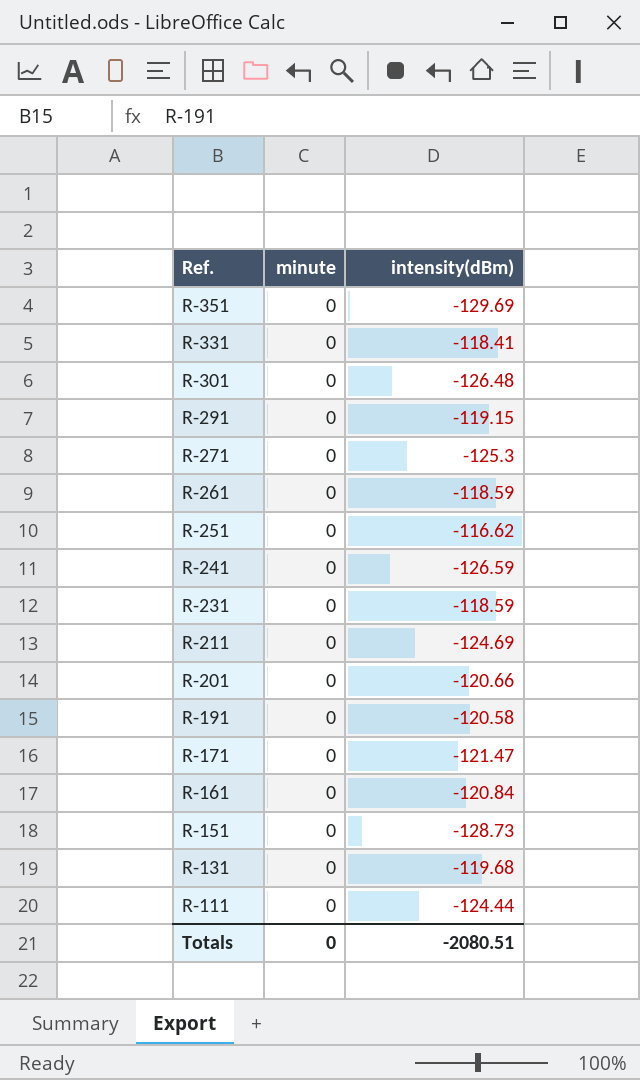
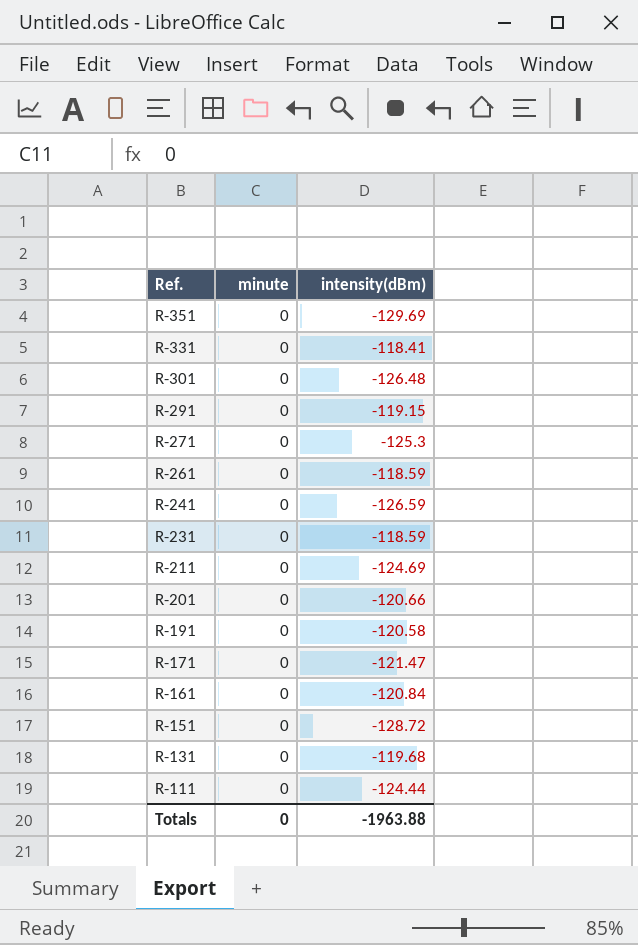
row R-251: 0 | -116.62 -> none
R-151 | intensity(dBm): -128.73 -> -128.72
Totals | intensity(dBm): -2080.51 -> -1963.88

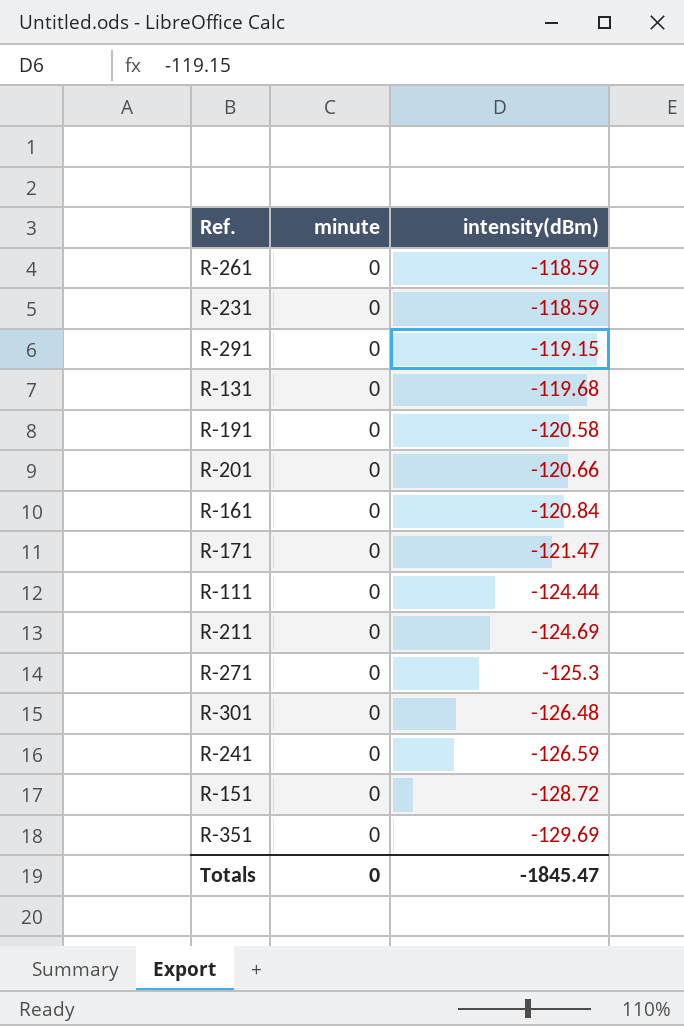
row order: Ref. descending -> intensity(dBm) descending
row R-331: 0 | -118.41 -> none
Totals | intensity(dBm): -1963.88 -> -1845.47

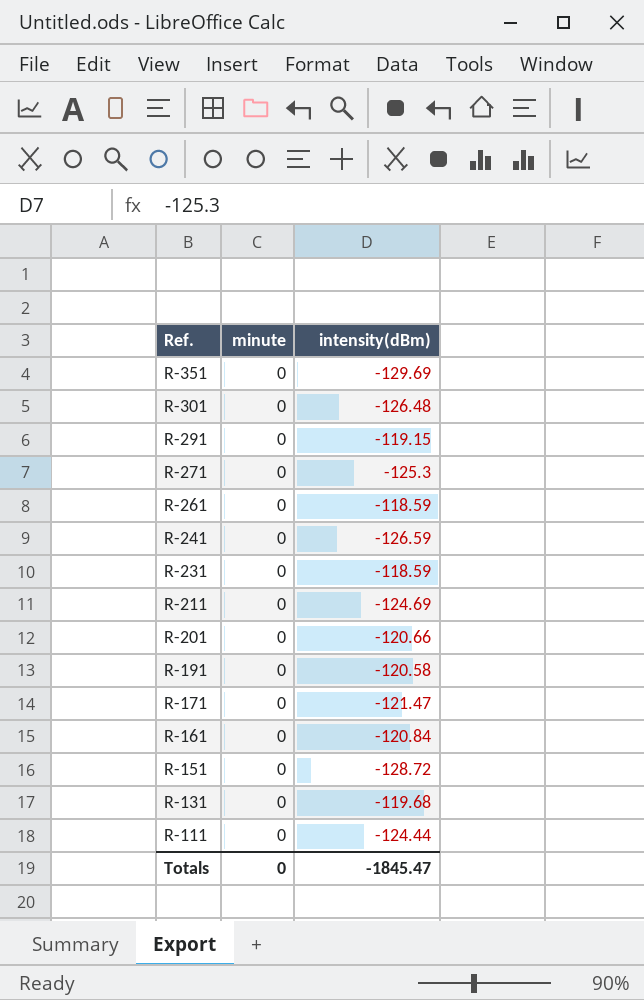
row order: intensity(dBm) descending -> Ref. descending

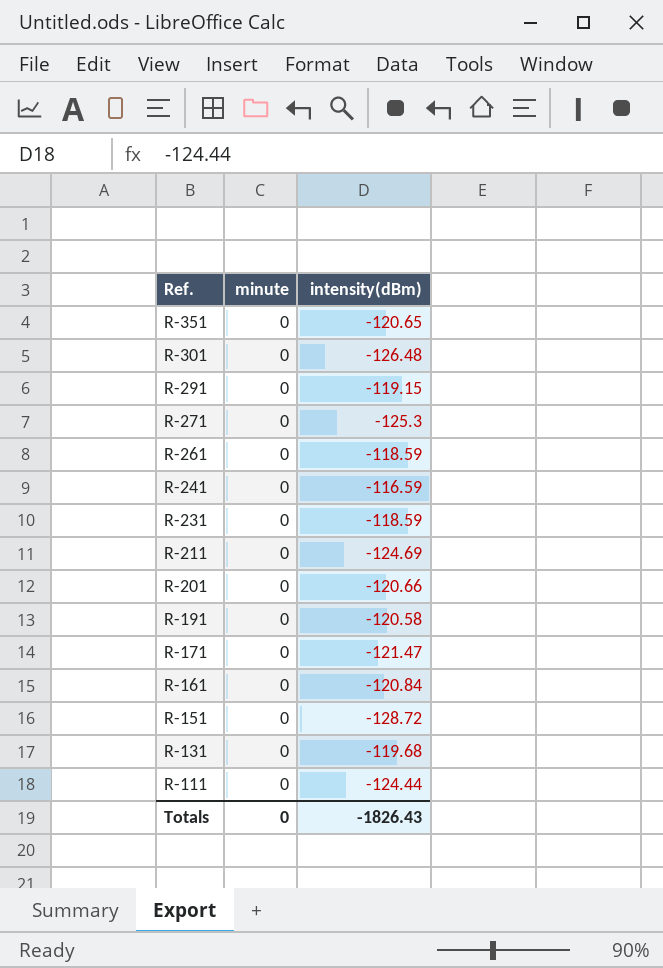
R-351 | intensity(dBm): -129.69 -> -120.65
R-241 | intensity(dBm): -126.59 -> -116.59
Totals | intensity(dBm): -1845.47 -> -1826.43

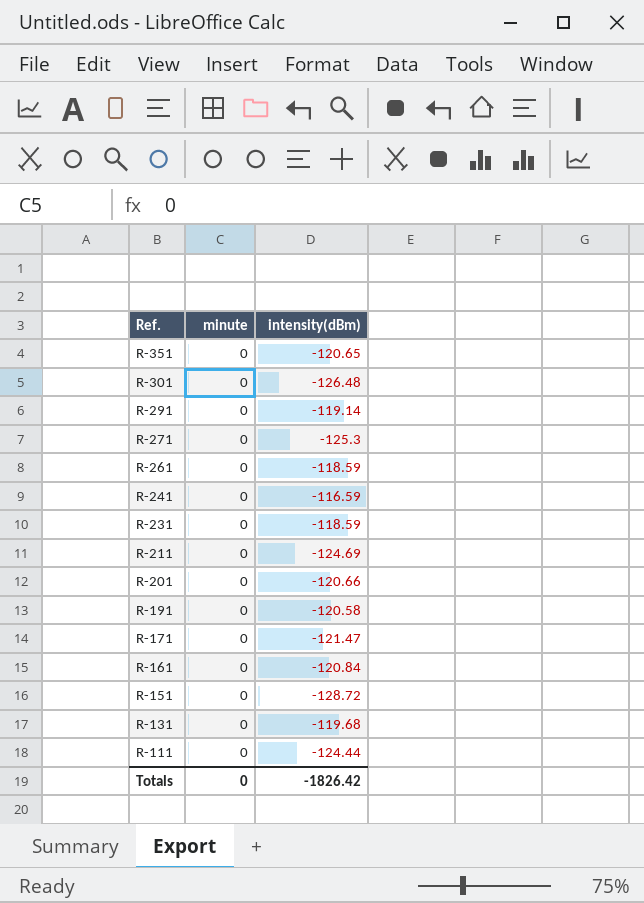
R-291 | intensity(dBm): -119.15 -> -119.14
Totals | intensity(dBm): -1826.43 -> -1826.42

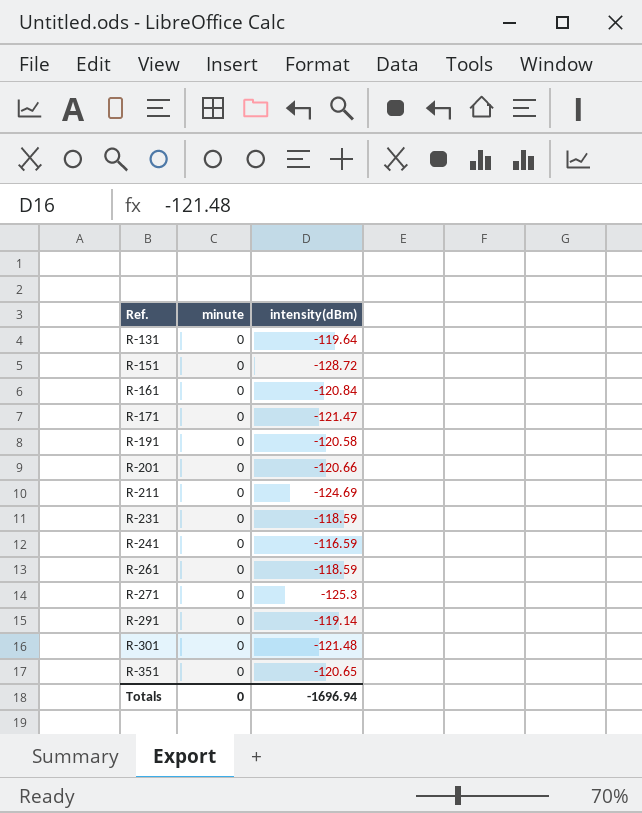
row order: Ref. descending -> Ref. ascending
row R-111: 0 | -124.44 -> none
R-131 | intensity(dBm): -119.68 -> -119.64
R-301 | intensity(dBm): -126.48 -> -121.48
Totals | intensity(dBm): -1826.42 -> -1696.94

